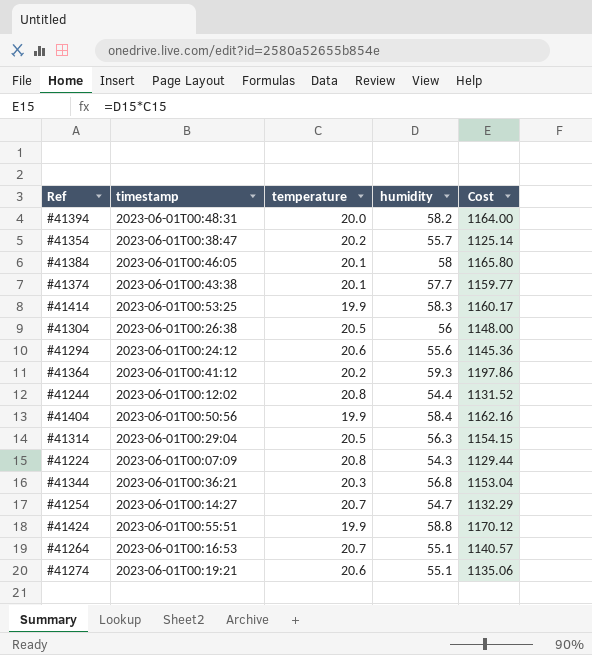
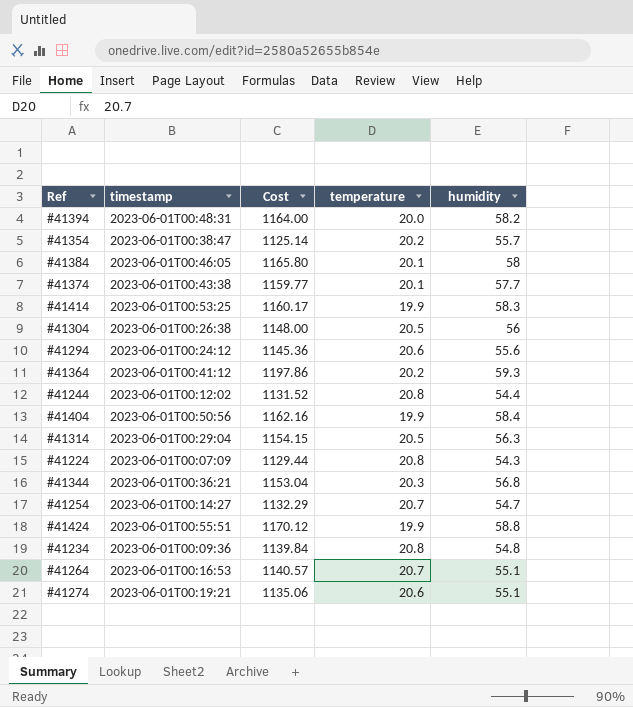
column Cost | position: 5 -> 3
row #41234: none -> 2023-06-01T00:09:36 | 1139.84 | 20.8 | 54.8

